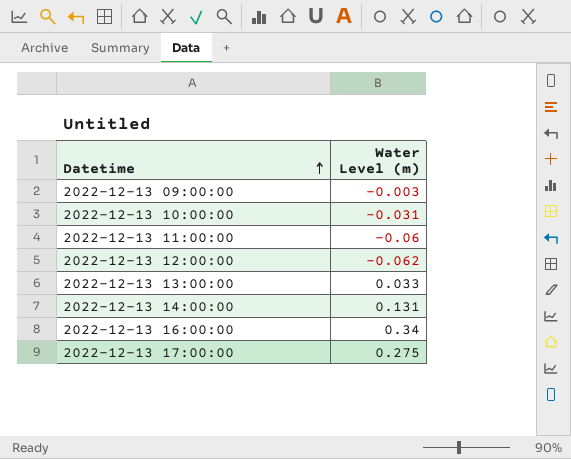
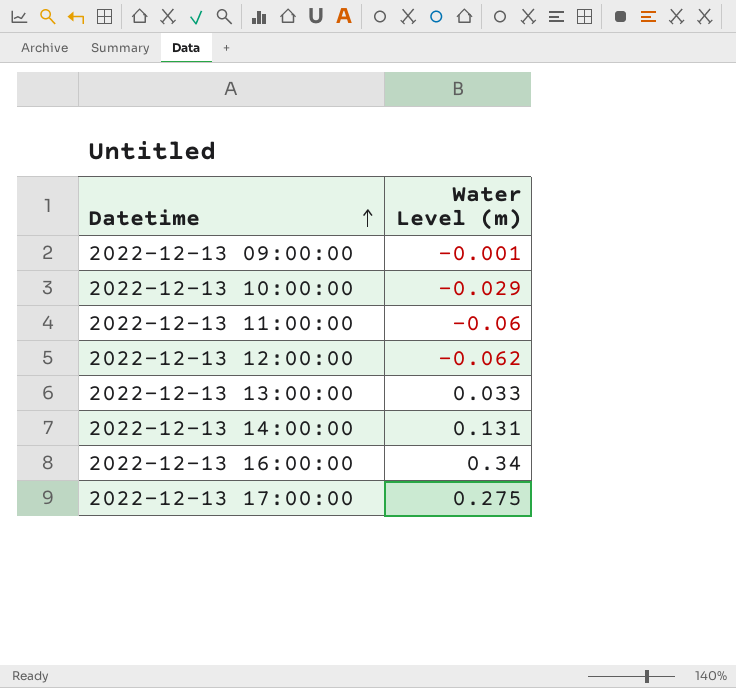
2022-12-13 09:00:00 | Water Level (m): -0.003 -> -0.001
2022-12-13 10:00:00 | Water Level (m): -0.031 -> -0.029

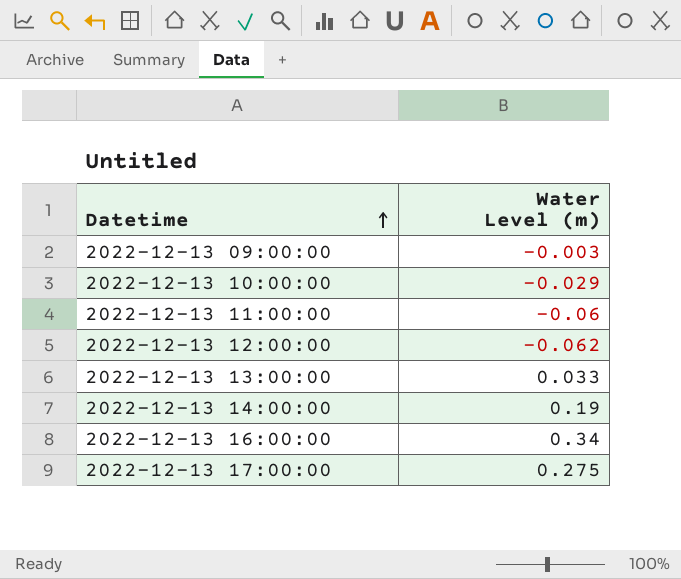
2022-12-13 09:00:00 | Water Level (m): -0.001 -> -0.003
2022-12-13 14:00:00 | Water Level (m): 0.131 -> 0.19

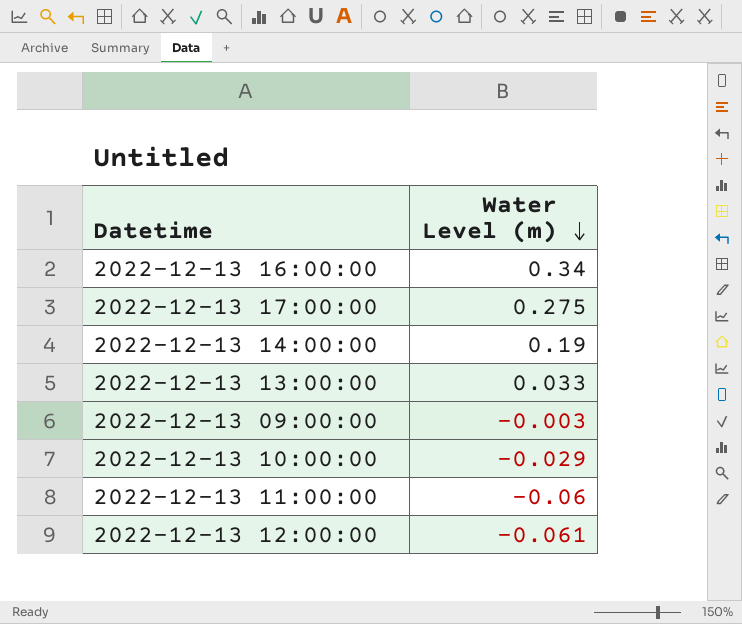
row order: Datetime ascending -> Water Level (m) descending
2022-12-13 12:00:00 | Water Level (m): -0.062 -> -0.061

